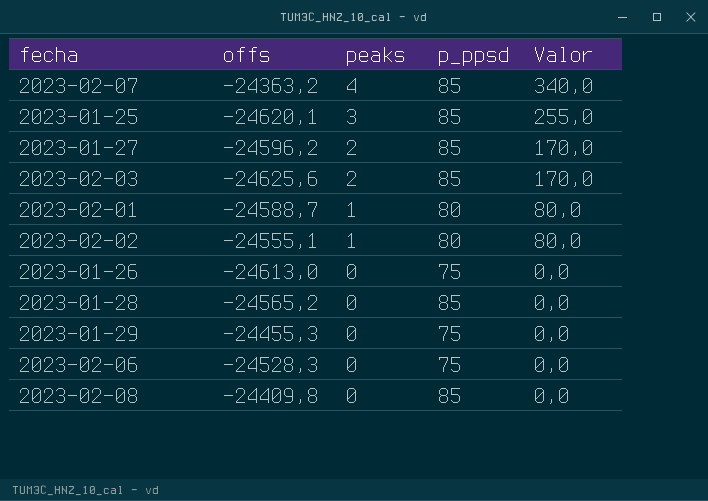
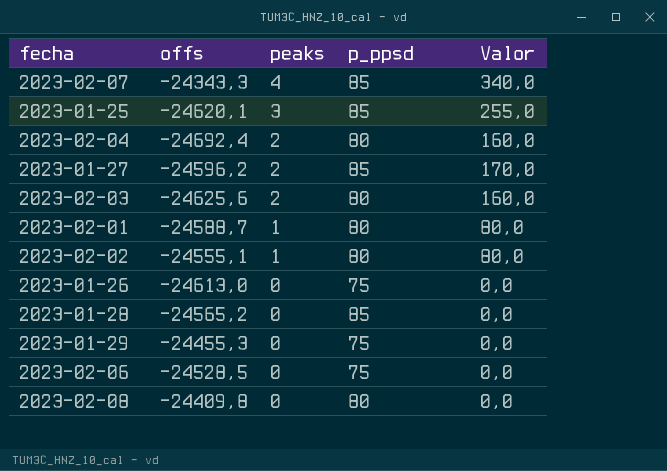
2023-02-07 | offs: -24363,2 -> -24343,3
row 2023-02-04: none -> -24692,4 | 2 | 80 | 160,0
2023-02-03 | p_ppsd: 85 -> 80
2023-02-03 | Valor: 170,0 -> 160,0
2023-02-06 | offs: -24528,3 -> -24528,5
2023-02-08 | p_ppsd: 85 -> 80

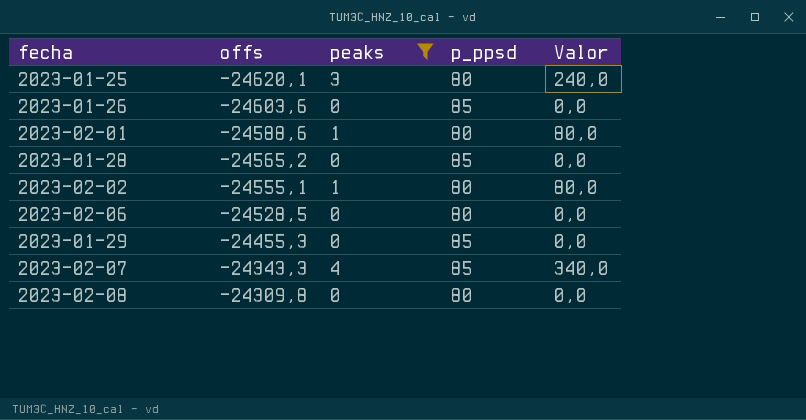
filter: none -> peaks != 2
row order: peaks descending -> offs ascending
2023-01-25 | p_ppsd: 85 -> 80
2023-01-25 | Valor: 255,0 -> 240,0
2023-01-26 | offs: -24613,0 -> -24603,6
2023-01-26 | p_ppsd: 75 -> 85
2023-02-01 | offs: -24588,7 -> -24588,6
2023-02-06 | p_ppsd: 75 -> 80
2023-01-29 | p_ppsd: 75 -> 85
2023-02-08 | offs: -24409,8 -> -24309,8

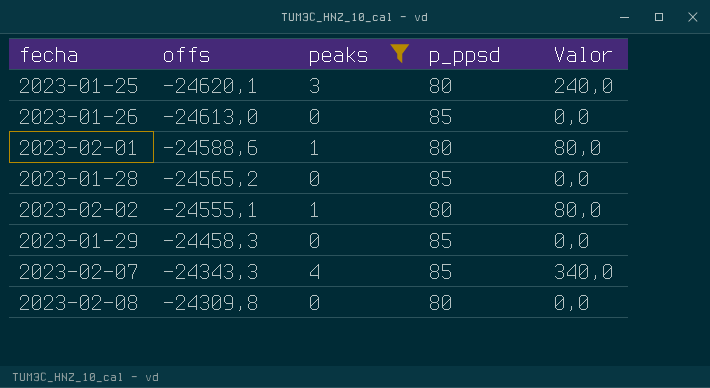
row 2023-02-06: -24528,5 | 0 | 80 | 0,0 -> none
2023-01-26 | offs: -24603,6 -> -24613,0
2023-01-29 | offs: -24455,3 -> -24458,3

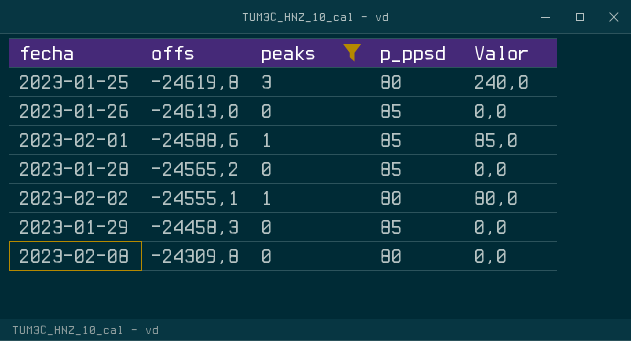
row 2023-02-07: -24343,3 | 4 | 85 | 340,0 -> none
2023-01-25 | offs: -24620,1 -> -24619,8
2023-02-01 | p_ppsd: 80 -> 85
2023-02-01 | Valor: 80,0 -> 85,0

